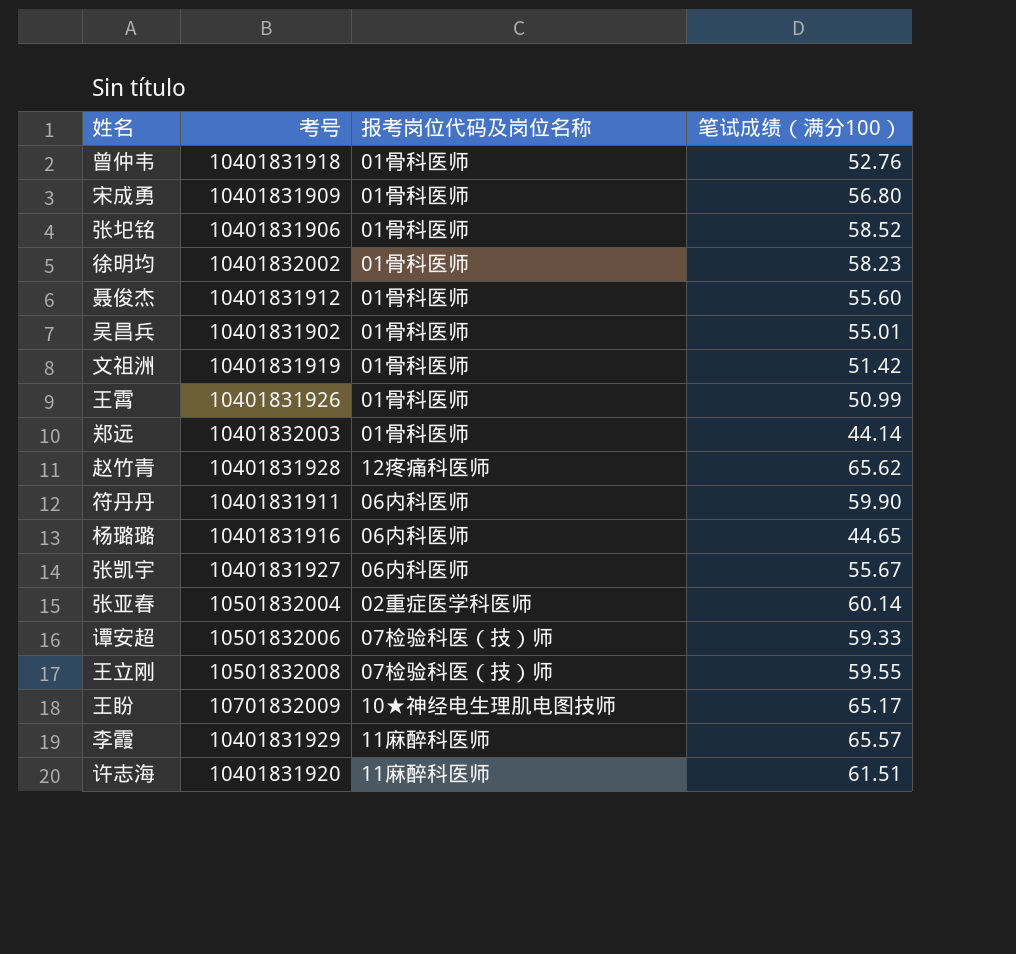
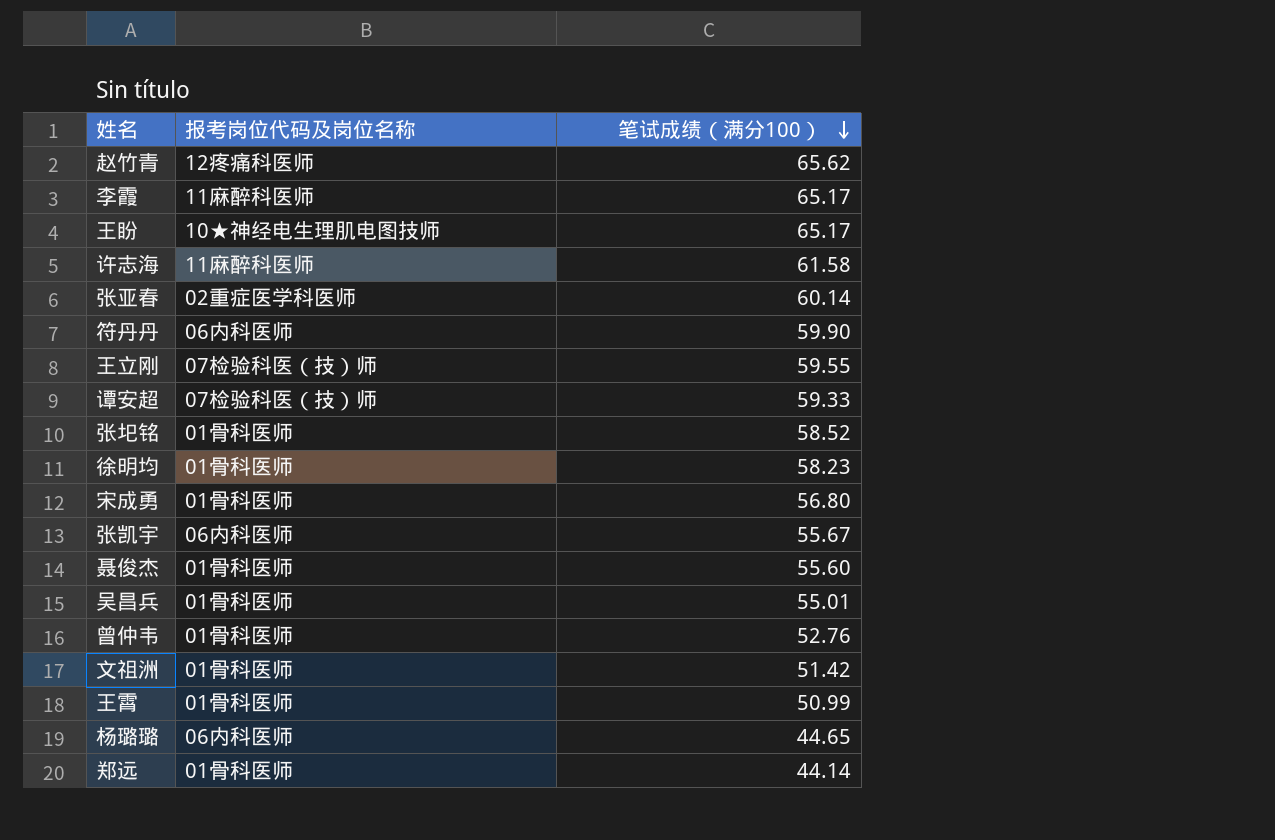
row order: none -> 笔试成绩（满分100） descending
column 考号 | position: 2 -> none
李霞 | 笔试成绩（满分100）: 65.57 -> 65.17
许志海 | 笔试成绩（满分100）: 61.51 -> 61.58

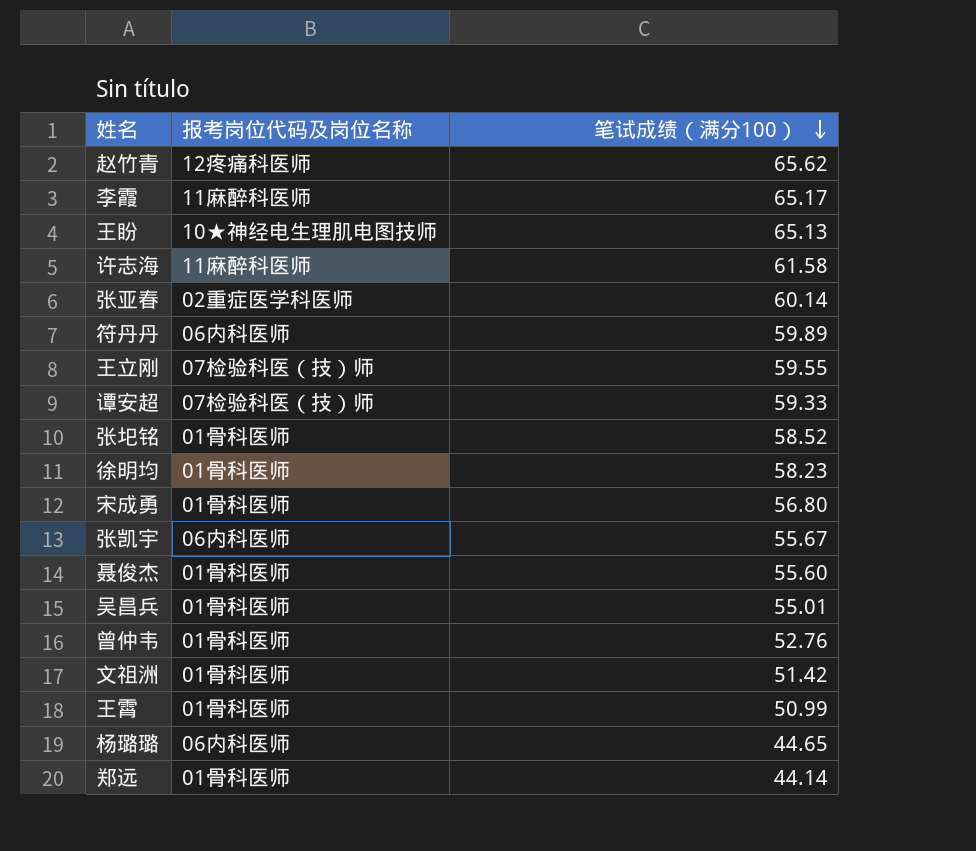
王盼 | 笔试成绩（满分100）: 65.17 -> 65.13
符丹丹 | 笔试成绩（满分100）: 59.90 -> 59.89

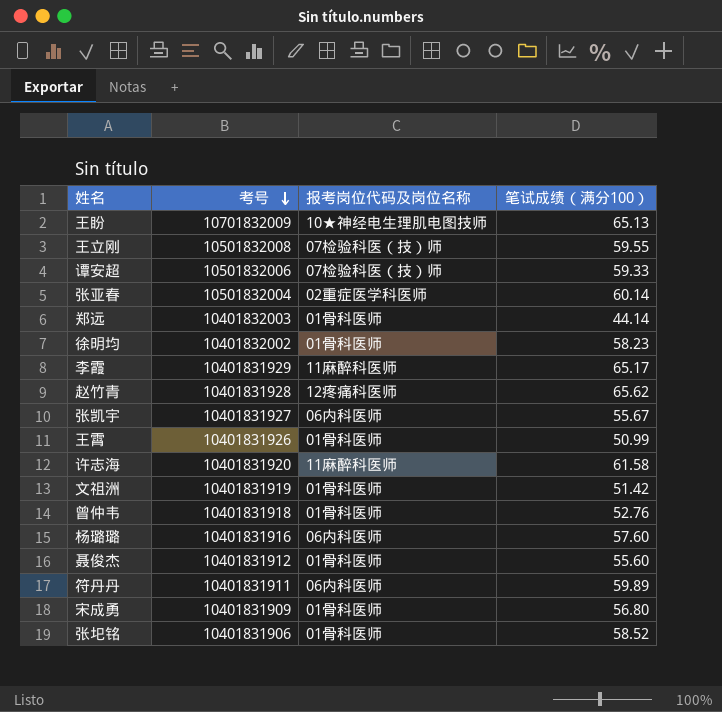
row order: 笔试成绩（满分100） descending -> 考号 descending
column 考号 | position: none -> 2
row 吴昌兵: 01骨科医师 | 55.01 -> none
杨璐璐 | 笔试成绩（满分100）: 44.65 -> 57.60

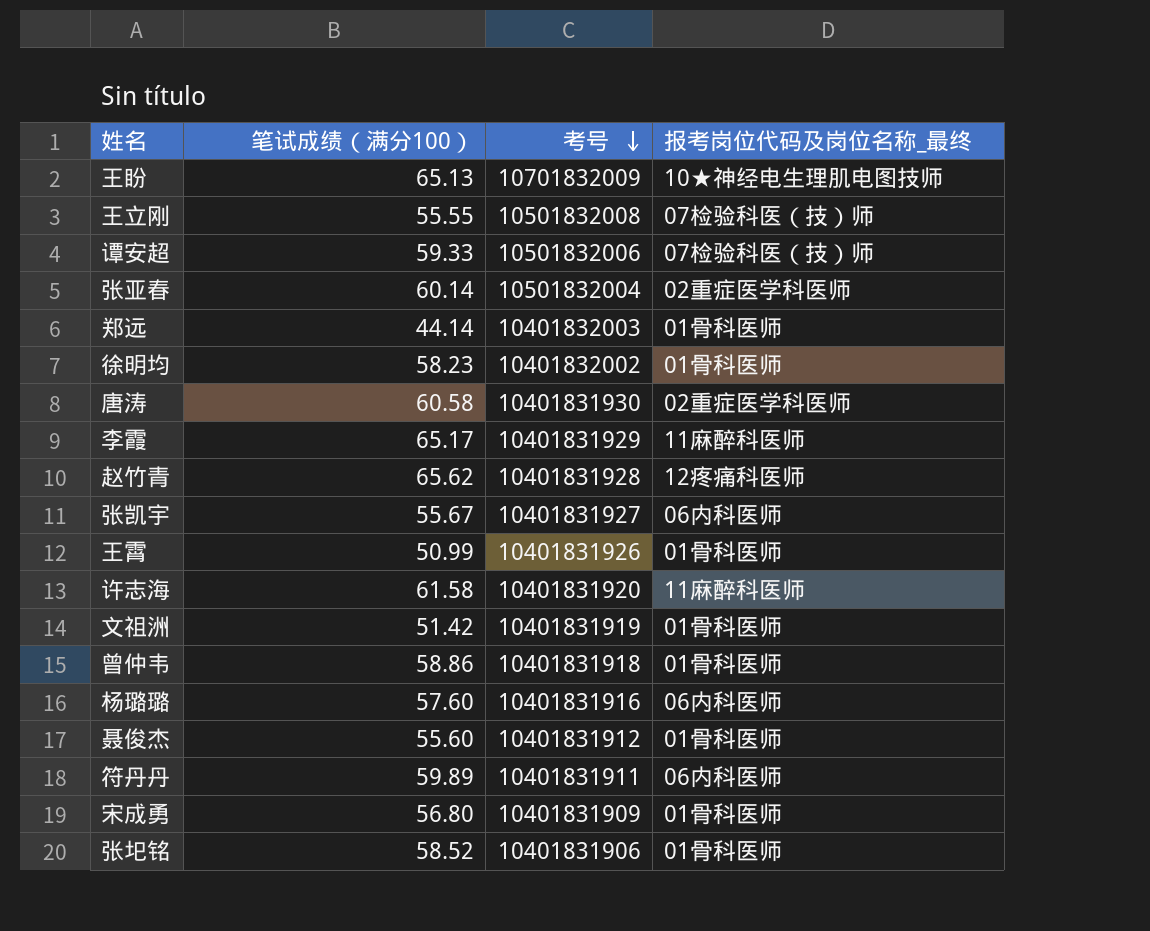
column 笔试成绩（满分100） | position: 4 -> 2
column name: 报考岗位代码及岗位名称 -> 报考岗位代码及岗位名称_最终
王立刚 | 笔试成绩（满分100）: 59.55 -> 55.55
row 唐涛: none -> 60.58 | 10401831930 | 02重症医学科医师
曾仲韦 | 笔试成绩（满分100）: 52.76 -> 58.86

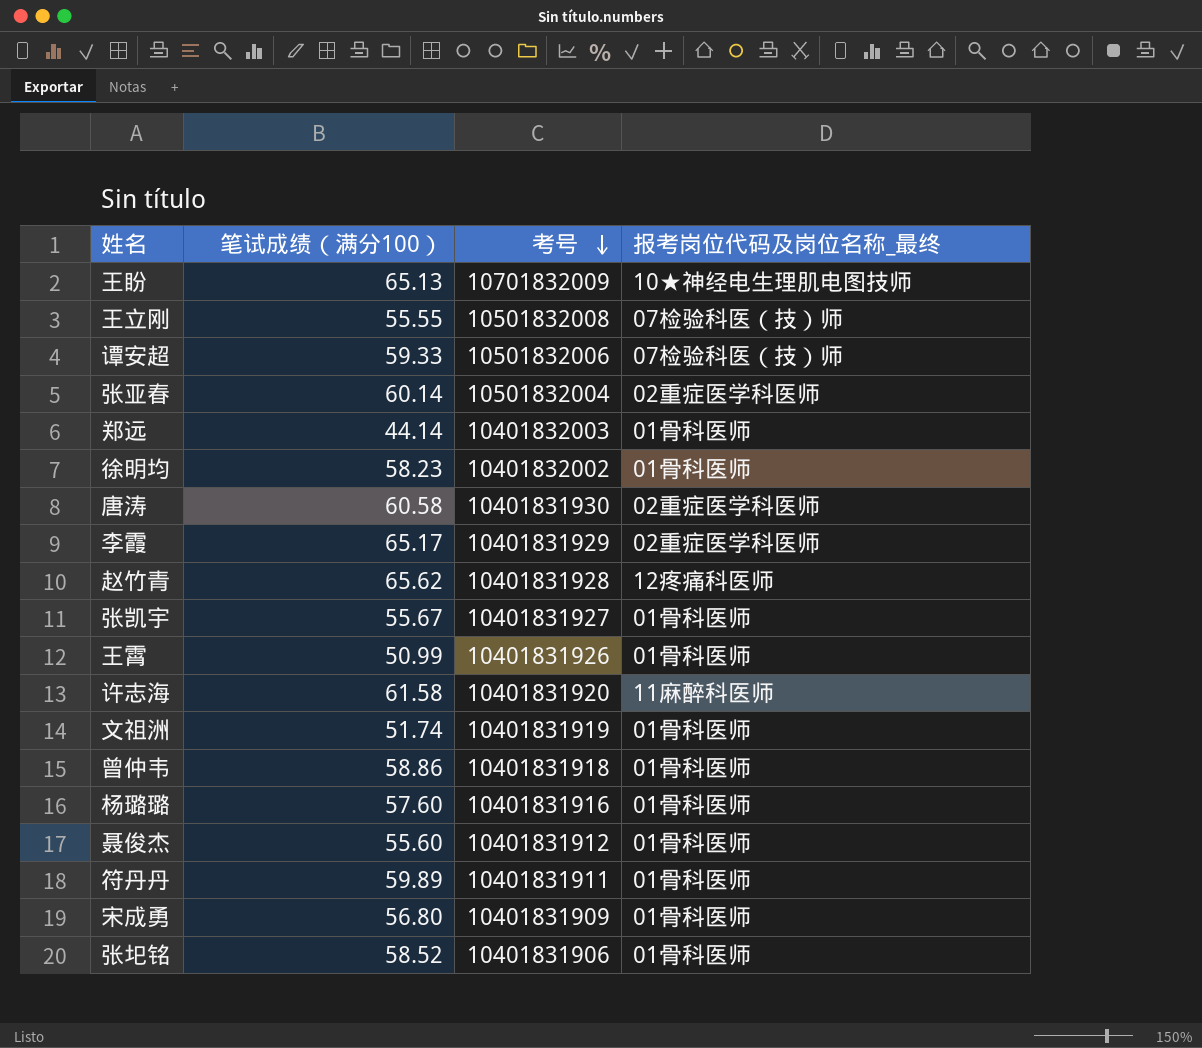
李霞 | 报考岗位代码及岗位名称_最终: 11麻醉科医师 -> 02重症医学科医师
张凯宇 | 报考岗位代码及岗位名称_最终: 06内科医师 -> 01骨科医师
文祖洲 | 笔试成绩（满分100）: 51.42 -> 51.74
杨璐璐 | 报考岗位代码及岗位名称_最终: 06内科医师 -> 01骨科医师
符丹丹 | 报考岗位代码及岗位名称_最终: 06内科医师 -> 01骨科医师

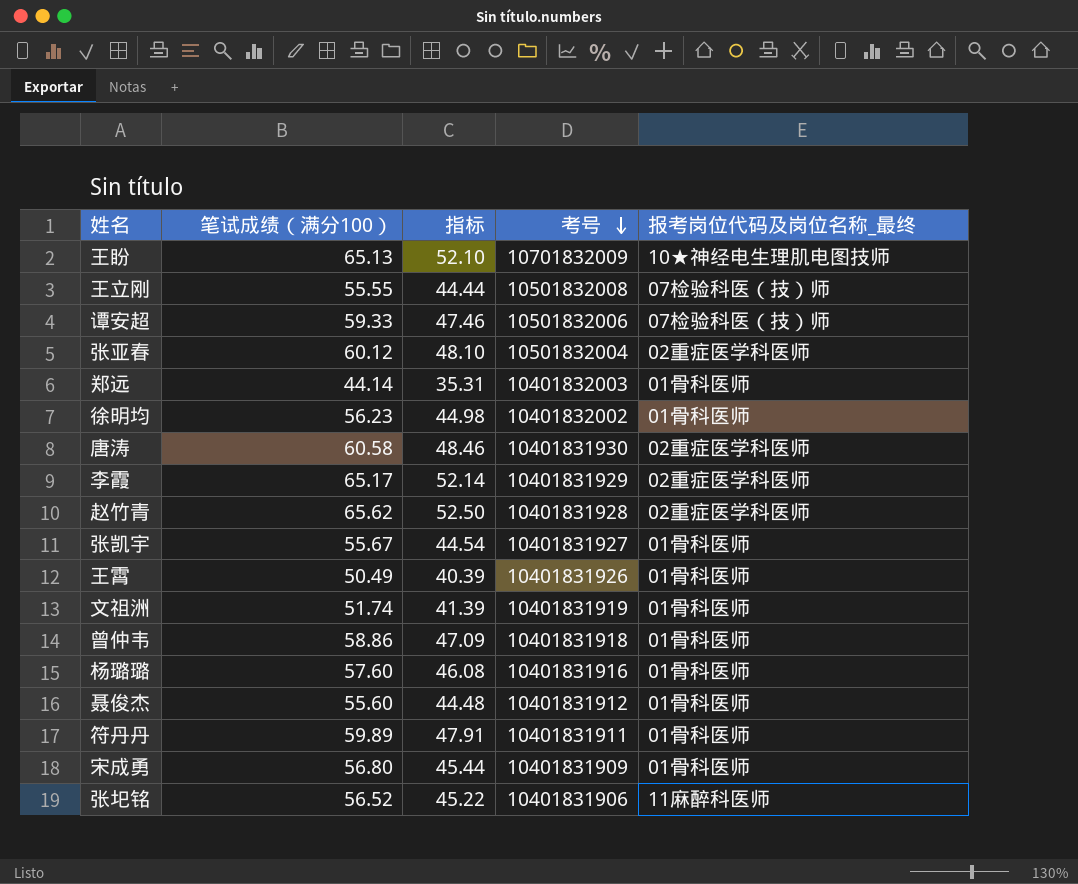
column 指标 | formula: none -> [笔试成绩（满分100）] * 0.8
row 许志海: 61.58 | 10401831920 | 11麻醉科医师 -> none
张亚春 | 笔试成绩（满分100）: 60.14 -> 60.12
徐明均 | 笔试成绩（满分100）: 58.23 -> 56.23
赵竹青 | 报考岗位代码及岗位名称_最终: 12疼痛科医师 -> 02重症医学科医师
王霄 | 笔试成绩（满分100）: 50.99 -> 50.49
张圯铭 | 笔试成绩（满分100）: 58.52 -> 56.52
张圯铭 | 报考岗位代码及岗位名称_最终: 01骨科医师 -> 11麻醉科医师

